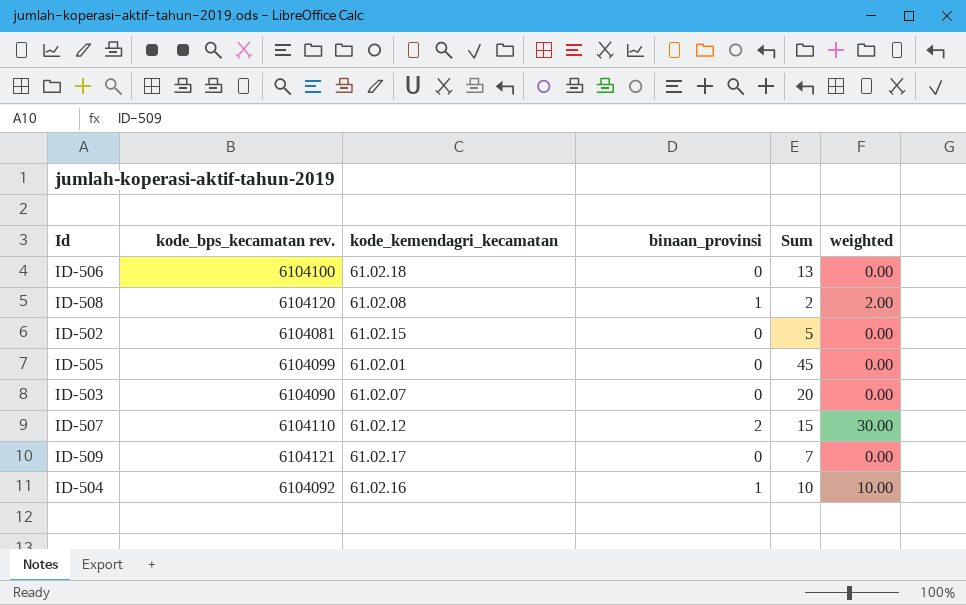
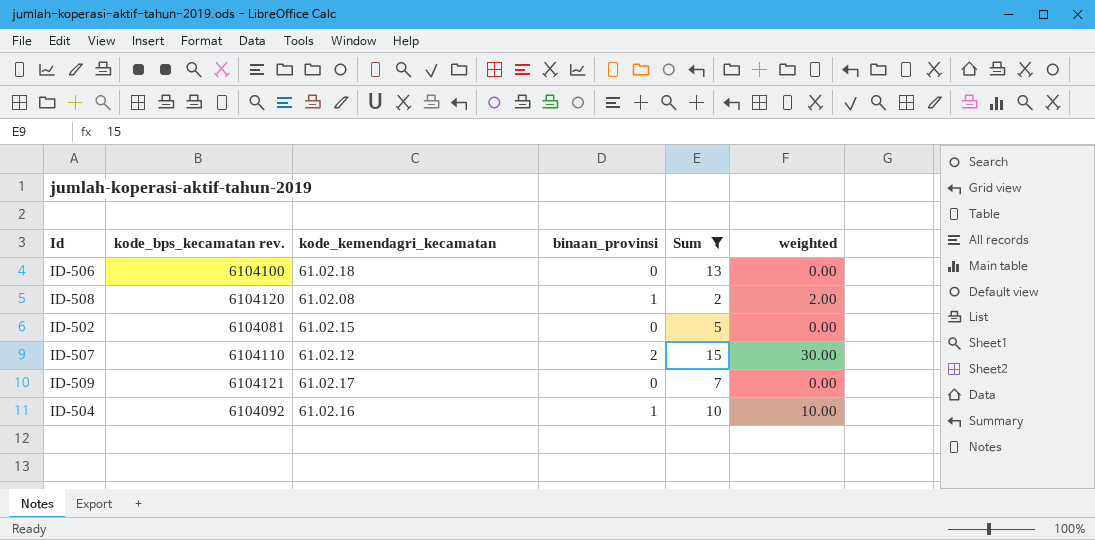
filter: none -> Sum <= 15

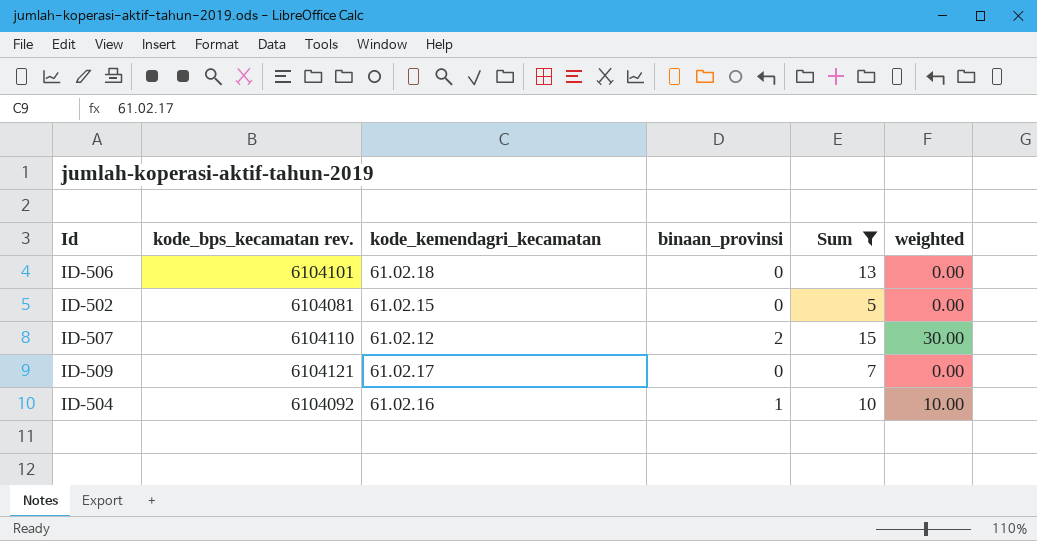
row ID-508: 6104120 | 61.02.08 | 1 | 2 | 2.00 -> none
ID-506 | kode_bps_kecamatan rev.: 6104100 -> 6104101

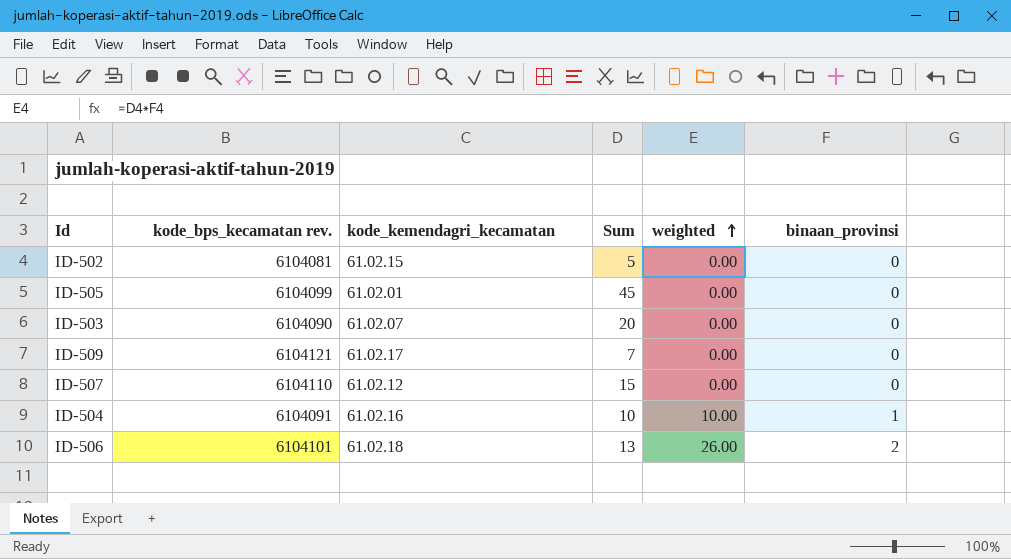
filter: Sum <= 15 -> none
row order: none -> weighted ascending
column binaan_provinsi | position: 4 -> 6
ID-507 | weighted: 30.00 -> 0.00
ID-507 | binaan_provinsi: 2 -> 0
ID-504 | kode_bps_kecamatan rev.: 6104092 -> 6104091
ID-506 | weighted: 0.00 -> 26.00
ID-506 | binaan_provinsi: 0 -> 2

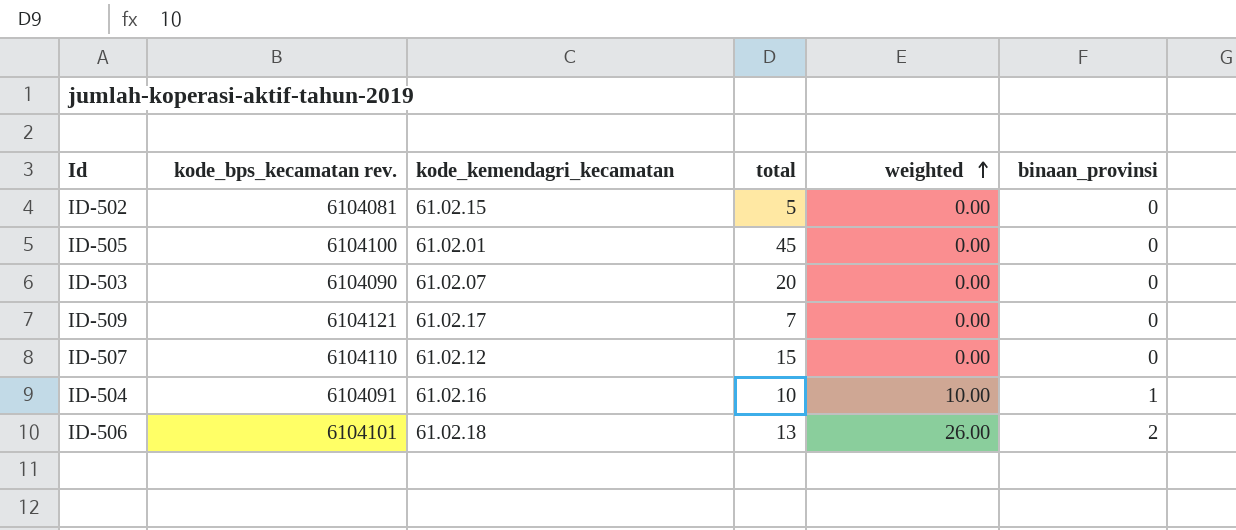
column name: Sum -> total
ID-505 | kode_bps_kecamatan rev.: 6104099 -> 6104100

